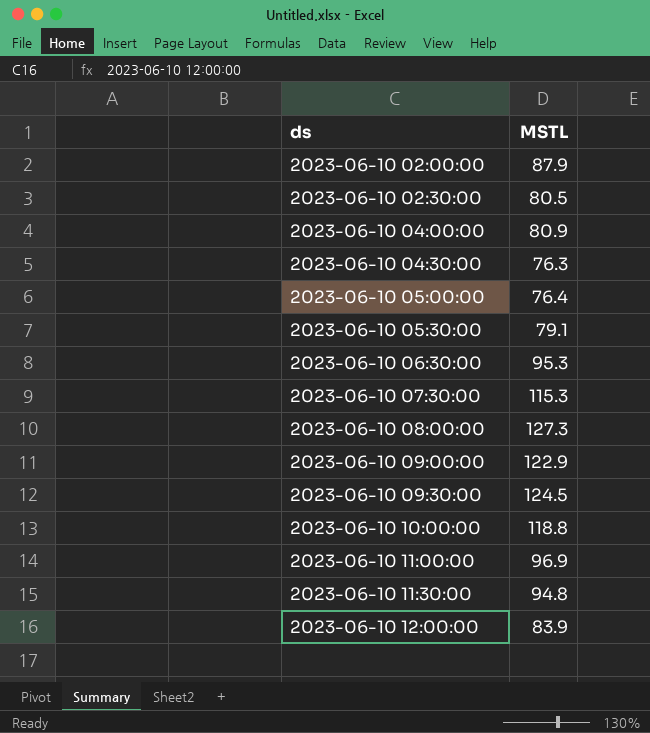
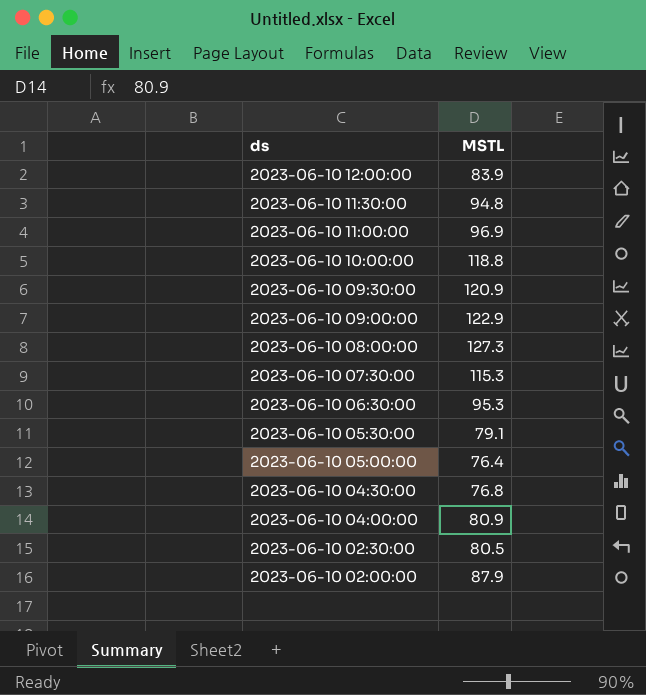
row order: ds ascending -> ds descending
2023-06-10 09:30:00 | MSTL: 124.5 -> 120.9
2023-06-10 04:30:00 | MSTL: 76.3 -> 76.8

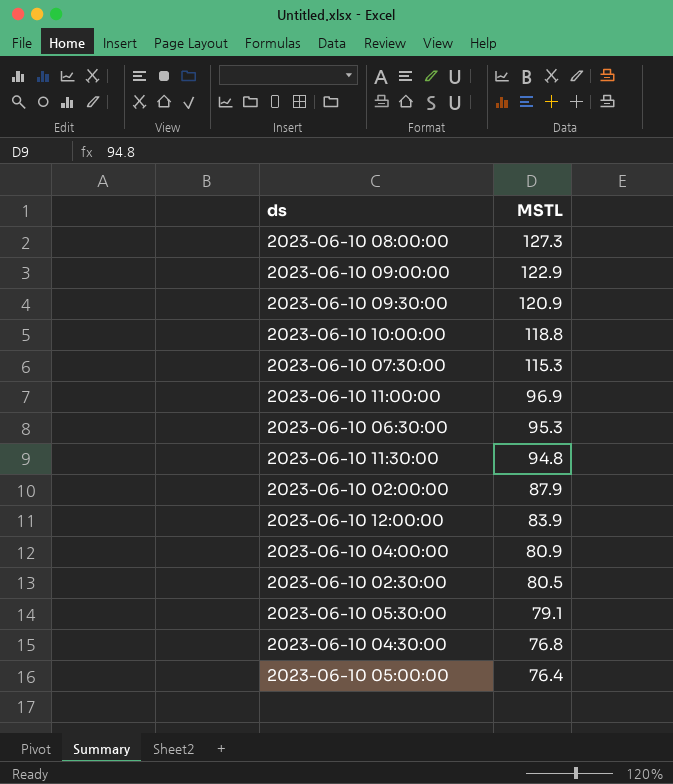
row order: ds descending -> MSTL descending

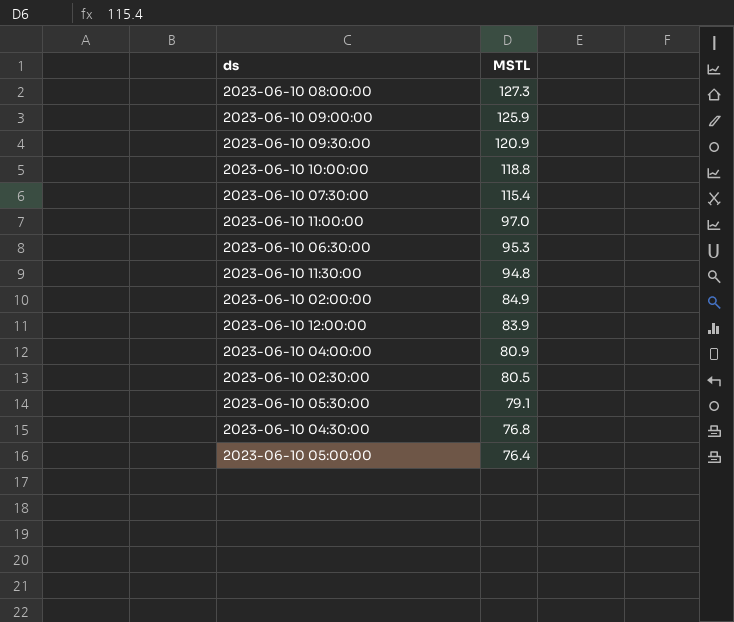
2023-06-10 09:00:00 | MSTL: 122.9 -> 125.9
2023-06-10 07:30:00 | MSTL: 115.3 -> 115.4
2023-06-10 11:00:00 | MSTL: 96.9 -> 97.0
2023-06-10 02:00:00 | MSTL: 87.9 -> 84.9

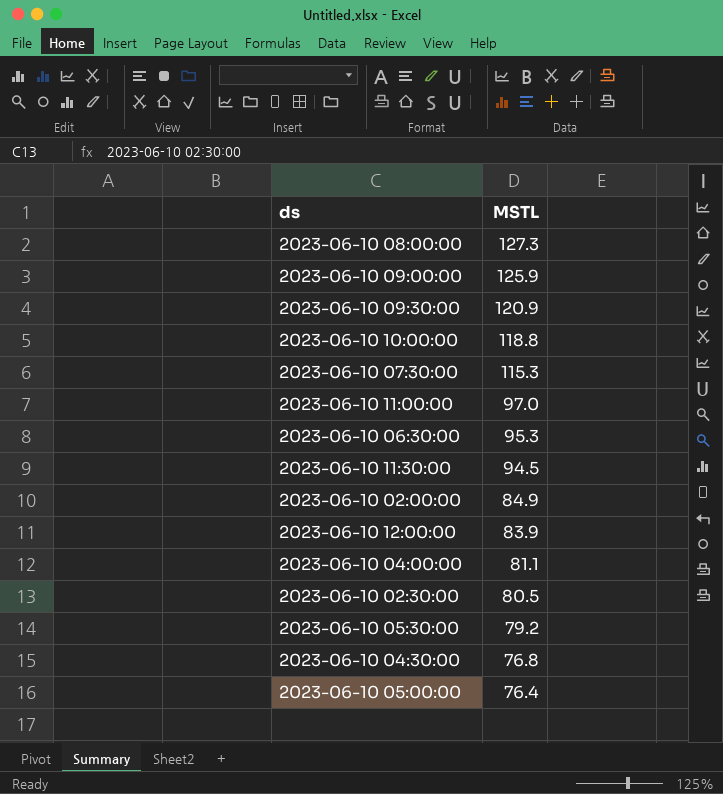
2023-06-10 07:30:00 | MSTL: 115.4 -> 115.3
2023-06-10 11:30:00 | MSTL: 94.8 -> 94.5
2023-06-10 04:00:00 | MSTL: 80.9 -> 81.1
2023-06-10 05:30:00 | MSTL: 79.1 -> 79.2

